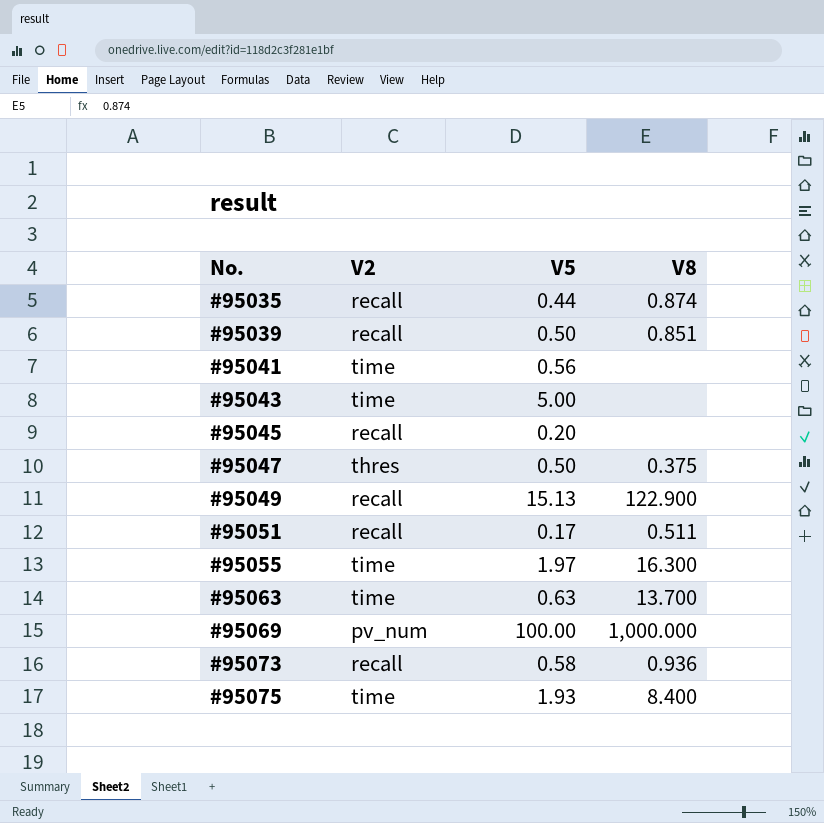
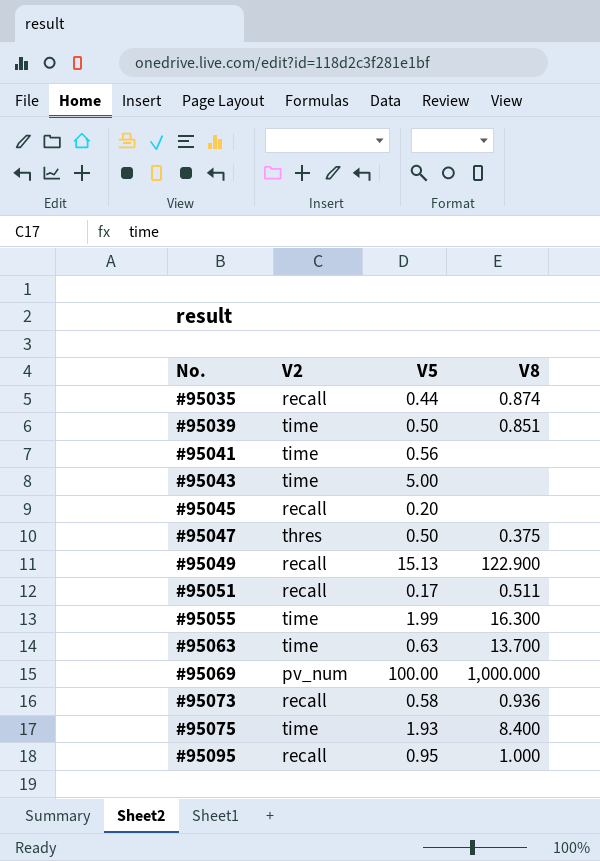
#95039 | V2: recall -> time
#95055 | V5: 1.97 -> 1.99
row #95095: none -> recall | 0.95 | 1.000

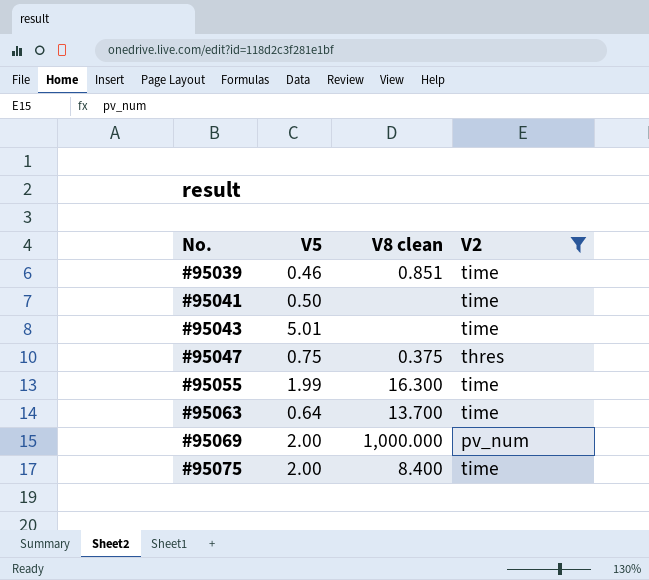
filter: none -> V2 != recall
column name: V8 -> V8 clean
column V2 | position: 2 -> 4
#95039 | V5: 0.50 -> 0.46
#95041 | V5: 0.56 -> 0.50
#95043 | V5: 5.00 -> 5.01
#95047 | V5: 0.50 -> 0.75
#95063 | V5: 0.63 -> 0.64
#95069 | V5: 100.00 -> 2.00
#95075 | V5: 1.93 -> 2.00

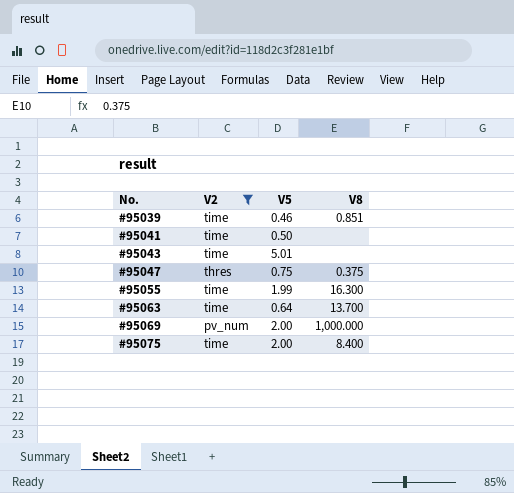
column V2 | position: 4 -> 2
column name: V8 clean -> V8

